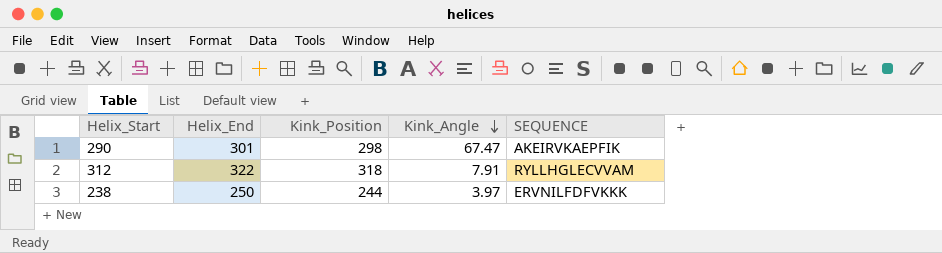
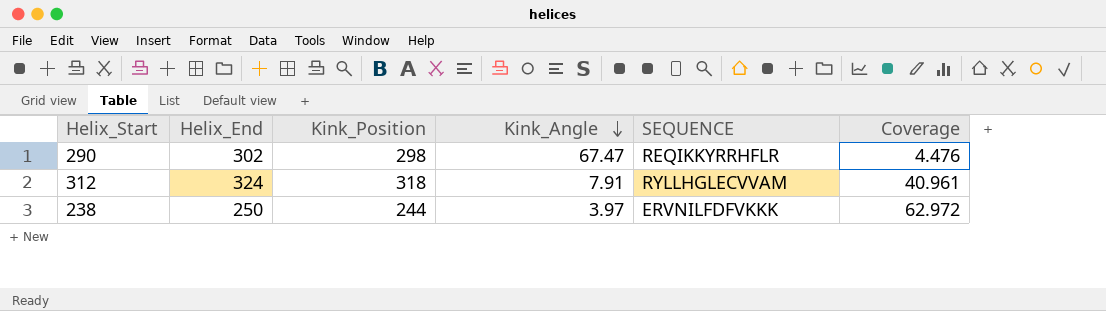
column Coverage | formula: none -> [Helix_End] / [Kink_Angle]
290 | Helix_End: 301 -> 302
290 | SEQUENCE: AKEIRVKAEPFIK -> REQIKKYRRHFLR
312 | Helix_End: 322 -> 324

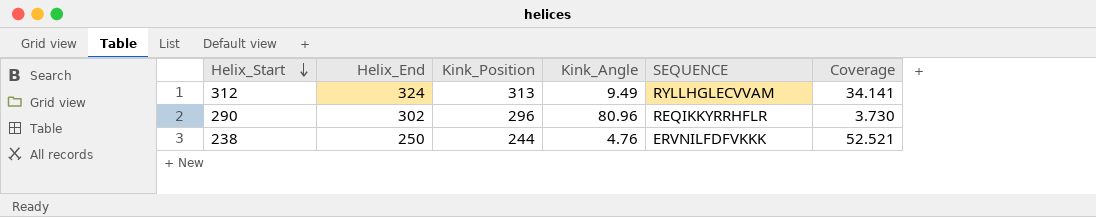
row order: Kink_Angle descending -> Helix_Start descending
312 | Kink_Position: 318 -> 313
312 | Kink_Angle: 7.91 -> 9.49
312 | Coverage: 40.961 -> 34.141
290 | Kink_Position: 298 -> 296
290 | Kink_Angle: 67.47 -> 80.96
290 | Coverage: 4.476 -> 3.730
238 | Kink_Angle: 3.97 -> 4.76
238 | Coverage: 62.972 -> 52.521

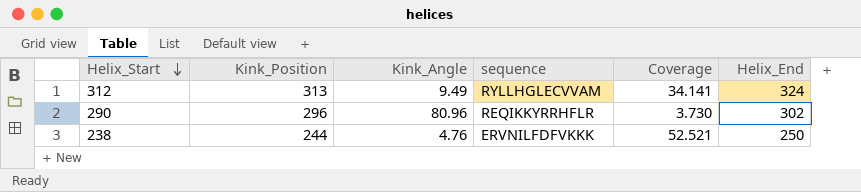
column name: SEQUENCE -> sequence
column Helix_End | position: 2 -> 6

